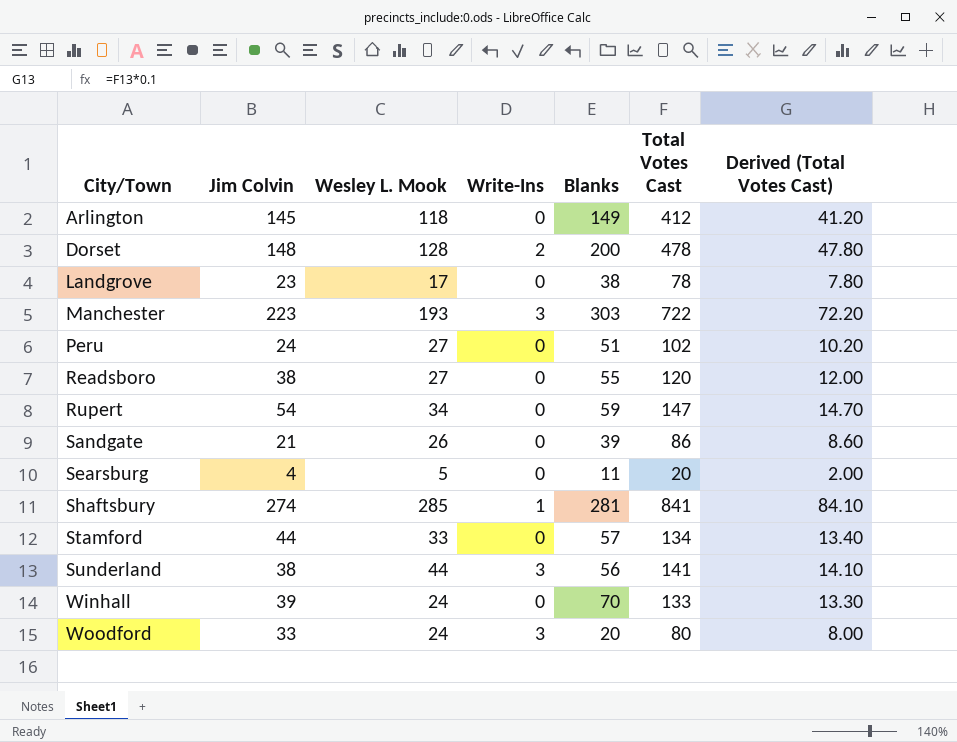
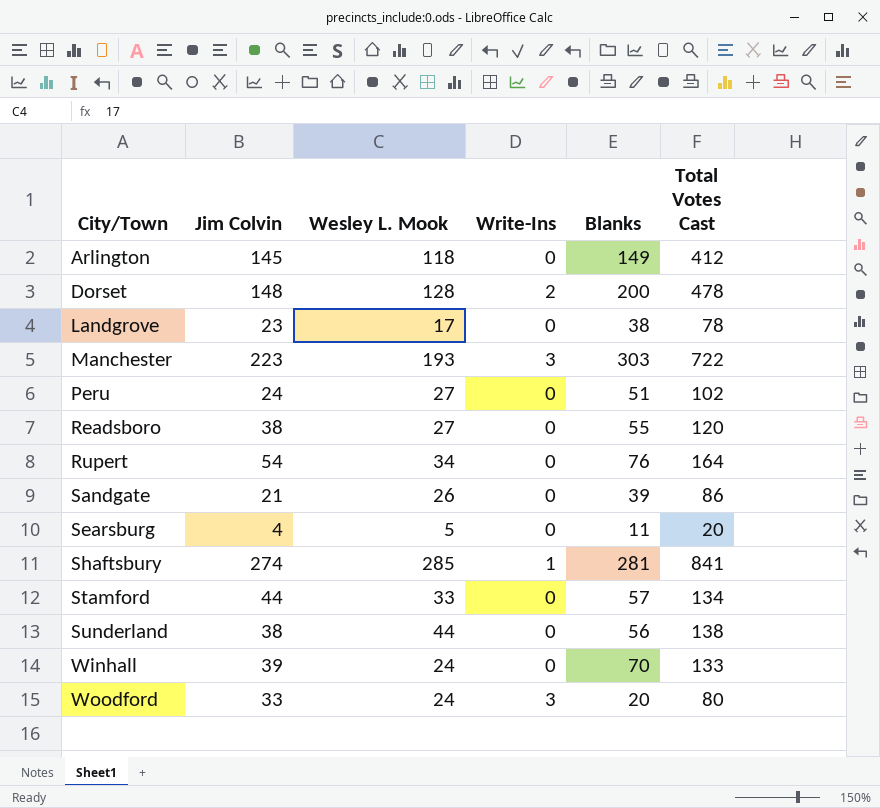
column Derived (Total Votes Cast) | formula: [Total Votes Cast] * 0.1 -> none
Rupert | Blanks: 59 -> 76
Rupert | Total Votes Cast: 147 -> 164
Sunderland | Write-Ins: 3 -> 0
Sunderland | Total Votes Cast: 141 -> 138

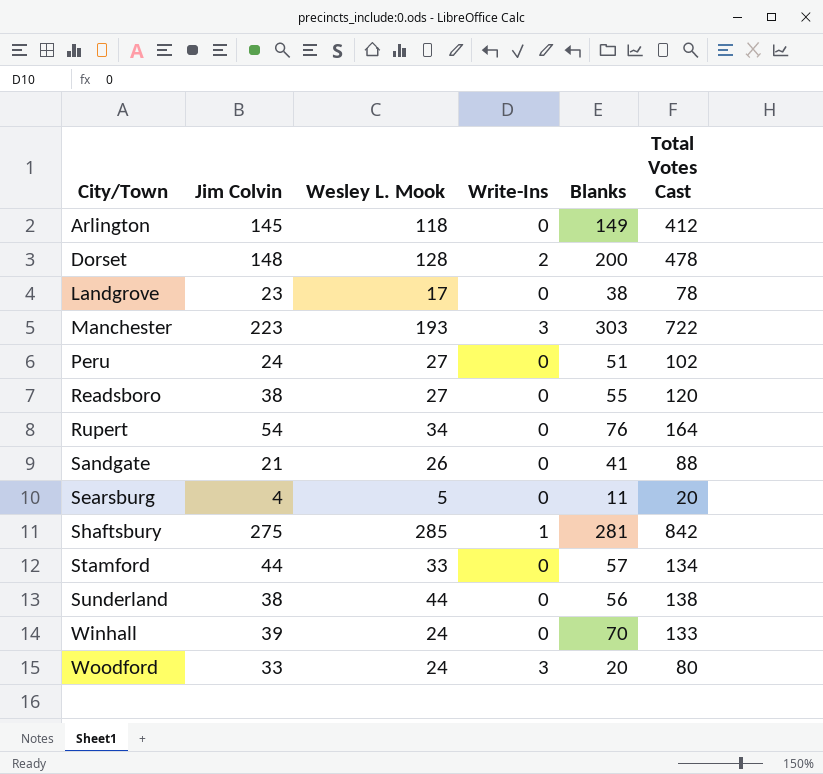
Sandgate | Blanks: 39 -> 41
Sandgate | Total Votes Cast: 86 -> 88
Shaftsbury | Jim Colvin: 274 -> 275
Shaftsbury | Total Votes Cast: 841 -> 842

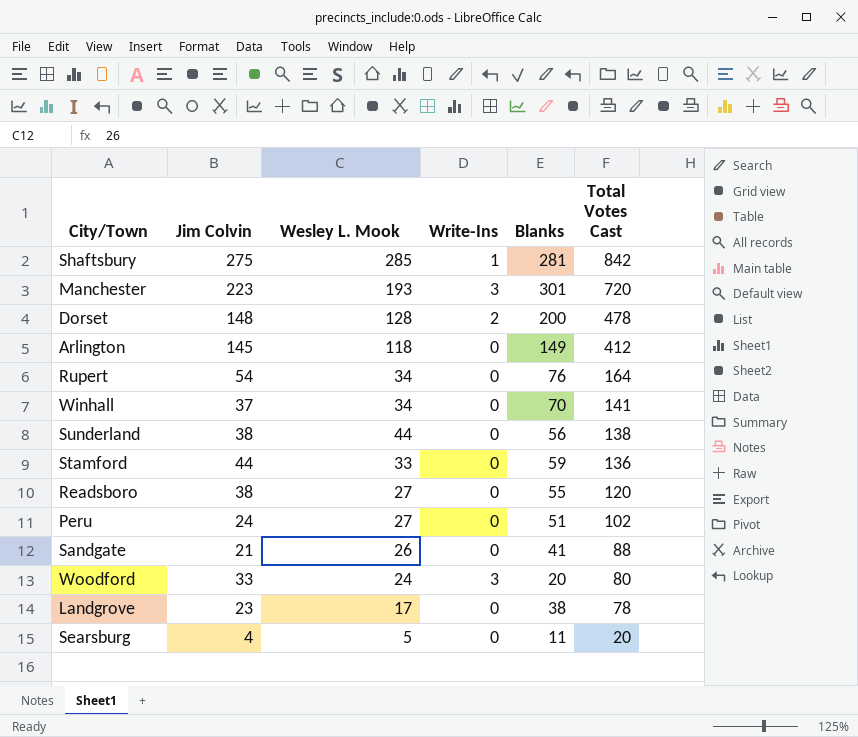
row order: City/Town ascending -> Total Votes Cast descending
Manchester | Blanks: 303 -> 301
Manchester | Total Votes Cast: 722 -> 720
Winhall | Jim Colvin: 39 -> 37
Winhall | Wesley L. Mook: 24 -> 34
Winhall | Total Votes Cast: 133 -> 141
Stamford | Blanks: 57 -> 59
Stamford | Total Votes Cast: 134 -> 136

